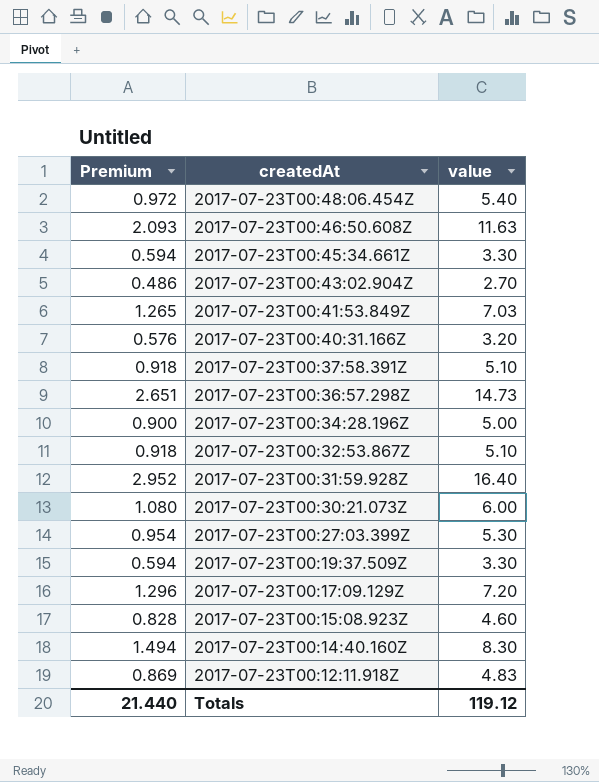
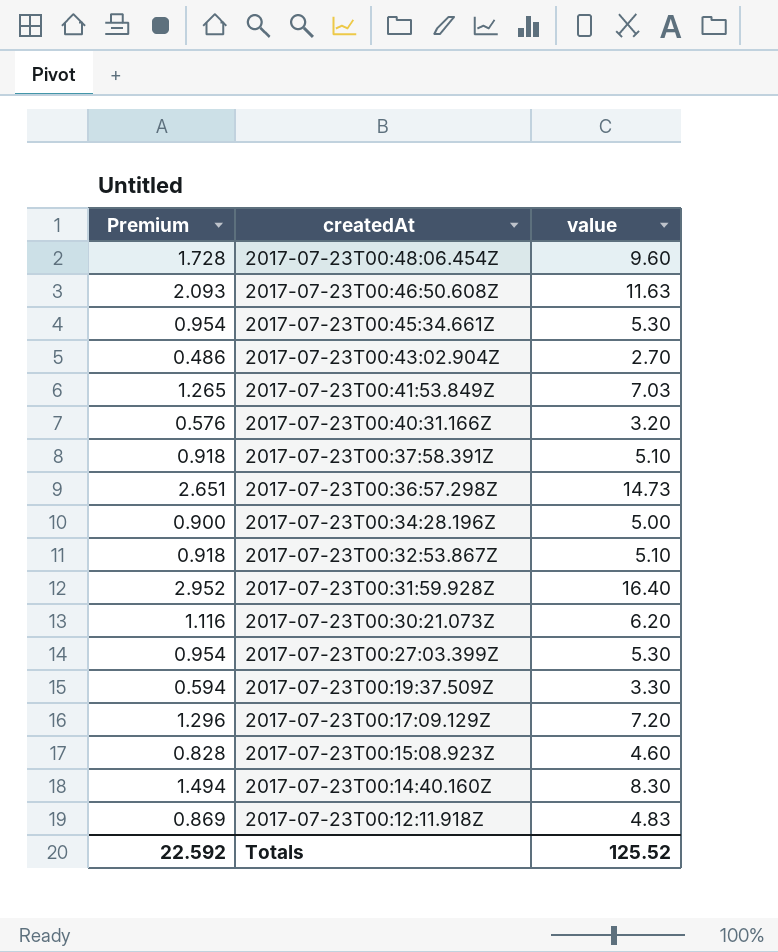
2017-07-23T00:48:06.454Z | Premium: 0.972 -> 1.728
2017-07-23T00:48:06.454Z | value: 5.40 -> 9.60
2017-07-23T00:45:34.661Z | Premium: 0.594 -> 0.954
2017-07-23T00:45:34.661Z | value: 3.30 -> 5.30
2017-07-23T00:30:21.073Z | Premium: 1.080 -> 1.116
2017-07-23T00:30:21.073Z | value: 6.00 -> 6.20
Totals | Premium: 21.440 -> 22.592
Totals | value: 119.12 -> 125.52

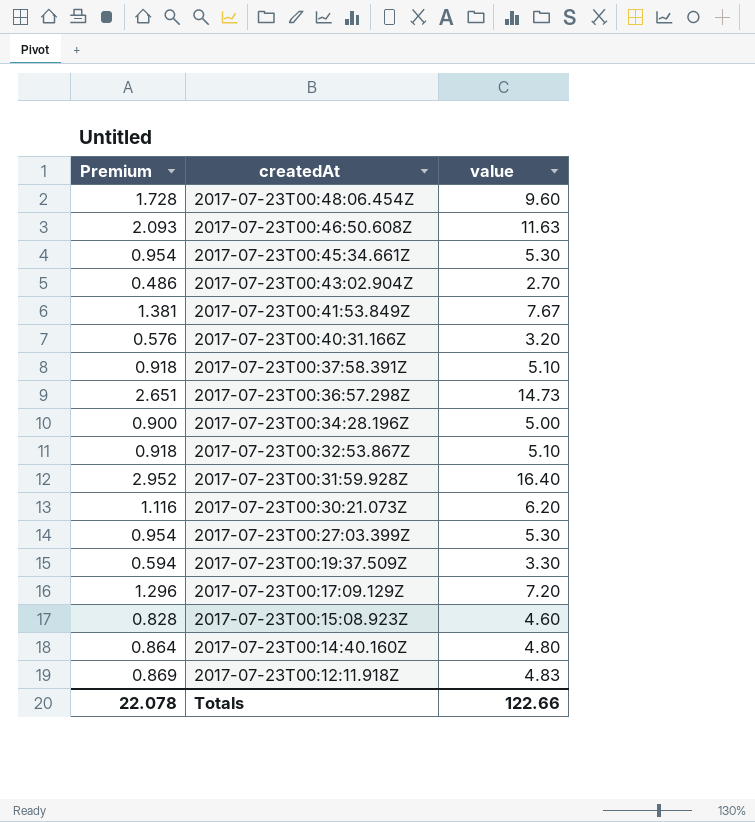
2017-07-23T00:41:53.849Z | Premium: 1.265 -> 1.381
2017-07-23T00:41:53.849Z | value: 7.03 -> 7.67
2017-07-23T00:14:40.160Z | Premium: 1.494 -> 0.864
2017-07-23T00:14:40.160Z | value: 8.30 -> 4.80
Totals | Premium: 22.592 -> 22.078
Totals | value: 125.52 -> 122.66

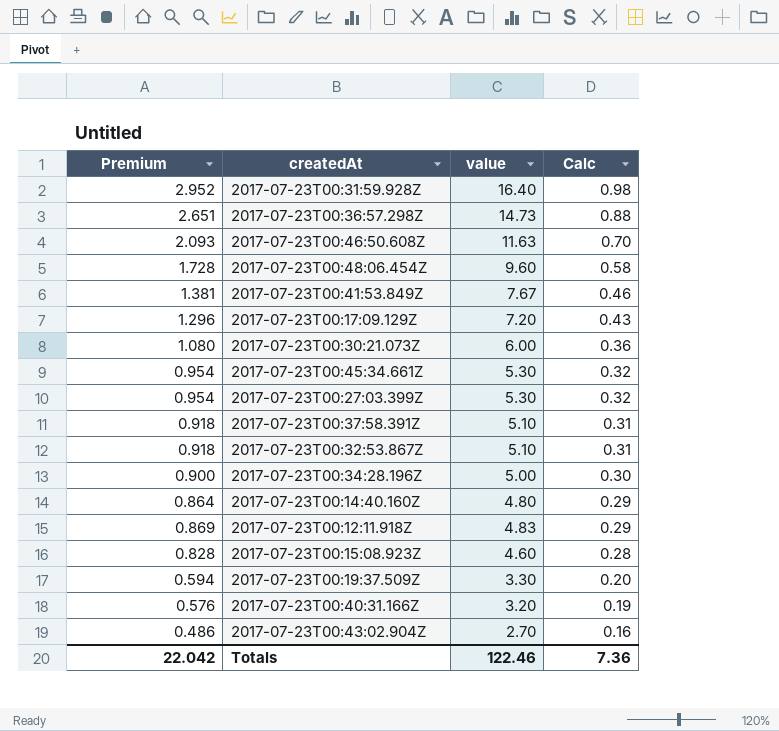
row order: createdAt descending -> Calc descending
column Calc | formula: none -> [value] * 0.06
2017-07-23T00:30:21.073Z | Premium: 1.116 -> 1.080
2017-07-23T00:30:21.073Z | value: 6.20 -> 6.00
Totals | Premium: 22.078 -> 22.042
Totals | value: 122.66 -> 122.46

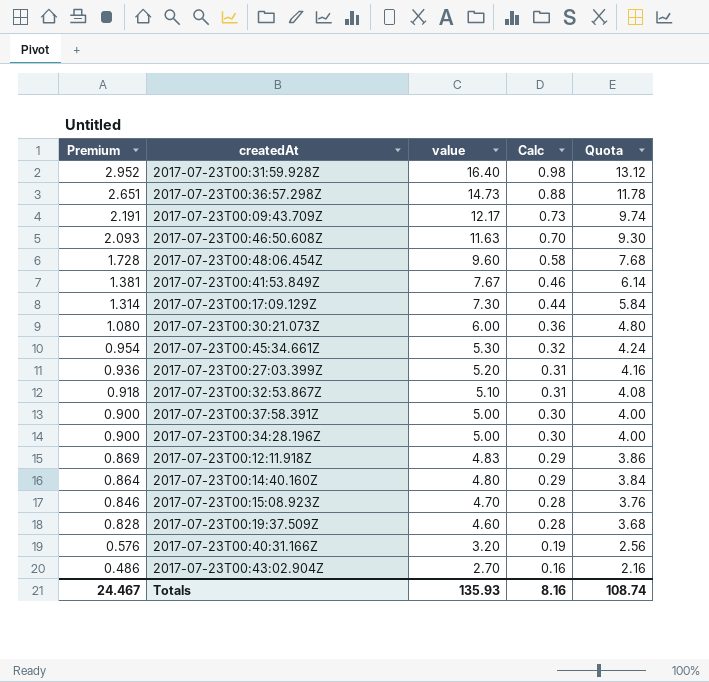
row order: Calc descending -> Premium descending
column Quota | formula: none -> [value] * 0.8
row 2017-07-23T00:09:43.709Z: none -> 2.191 | 12.17 | 0.73 | 9.74
2017-07-23T00:17:09.129Z | Premium: 1.296 -> 1.314
2017-07-23T00:17:09.129Z | value: 7.20 -> 7.30
2017-07-23T00:17:09.129Z | Calc: 0.43 -> 0.44
2017-07-23T00:27:03.399Z | Premium: 0.954 -> 0.936
2017-07-23T00:27:03.399Z | value: 5.30 -> 5.20
2017-07-23T00:27:03.399Z | Calc: 0.32 -> 0.31
2017-07-23T00:37:58.391Z | Premium: 0.918 -> 0.900
2017-07-23T00:37:58.391Z | value: 5.10 -> 5.00
2017-07-23T00:37:58.391Z | Calc: 0.31 -> 0.30
2017-07-23T00:15:08.923Z | Premium: 0.828 -> 0.846
2017-07-23T00:15:08.923Z | value: 4.60 -> 4.70
2017-07-23T00:19:37.509Z | Premium: 0.594 -> 0.828
2017-07-23T00:19:37.509Z | value: 3.30 -> 4.60
2017-07-23T00:19:37.509Z | Calc: 0.20 -> 0.28
Totals | Premium: 22.042 -> 24.467
Totals | value: 122.46 -> 135.93
Totals | Calc: 7.36 -> 8.16

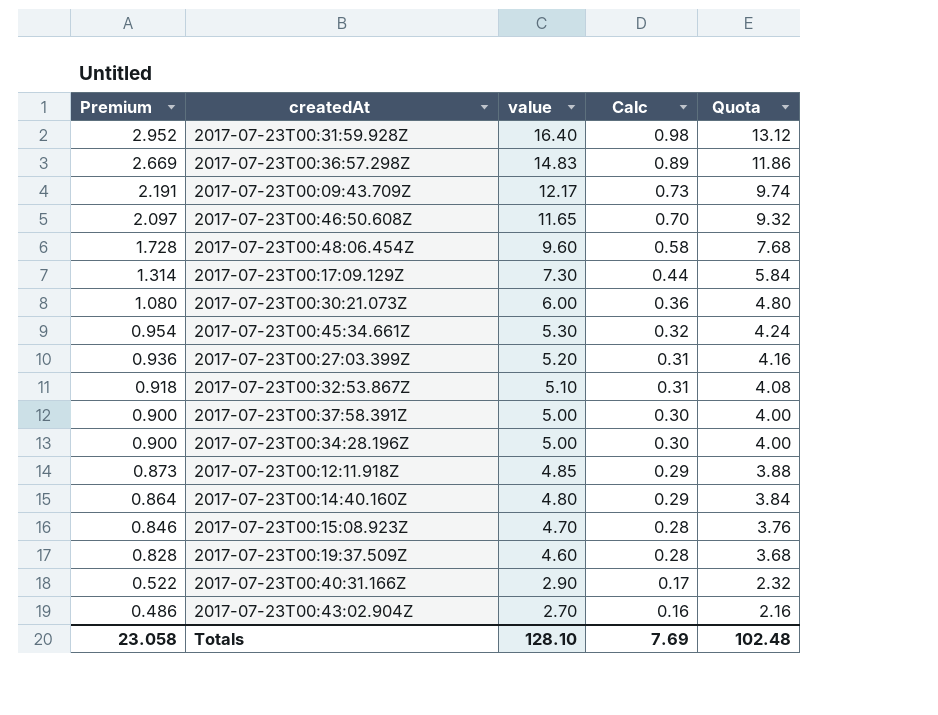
row 2017-07-23T00:41:53.849Z: 1.381 | 7.67 | 0.46 | 6.14 -> none
2017-07-23T00:36:57.298Z | Premium: 2.651 -> 2.669
2017-07-23T00:36:57.298Z | value: 14.73 -> 14.83
2017-07-23T00:36:57.298Z | Calc: 0.88 -> 0.89
2017-07-23T00:36:57.298Z | Quota: 11.78 -> 11.86
2017-07-23T00:46:50.608Z | Premium: 2.093 -> 2.097
2017-07-23T00:46:50.608Z | value: 11.63 -> 11.65
2017-07-23T00:46:50.608Z | Quota: 9.30 -> 9.32
2017-07-23T00:12:11.918Z | Premium: 0.869 -> 0.873
2017-07-23T00:12:11.918Z | value: 4.83 -> 4.85
2017-07-23T00:12:11.918Z | Quota: 3.86 -> 3.88
2017-07-23T00:40:31.166Z | Premium: 0.576 -> 0.522
2017-07-23T00:40:31.166Z | value: 3.20 -> 2.90
2017-07-23T00:40:31.166Z | Calc: 0.19 -> 0.17
2017-07-23T00:40:31.166Z | Quota: 2.56 -> 2.32
Totals | Premium: 24.467 -> 23.058
Totals | value: 135.93 -> 128.10
Totals | Calc: 8.16 -> 7.69
Totals | Quota: 108.74 -> 102.48

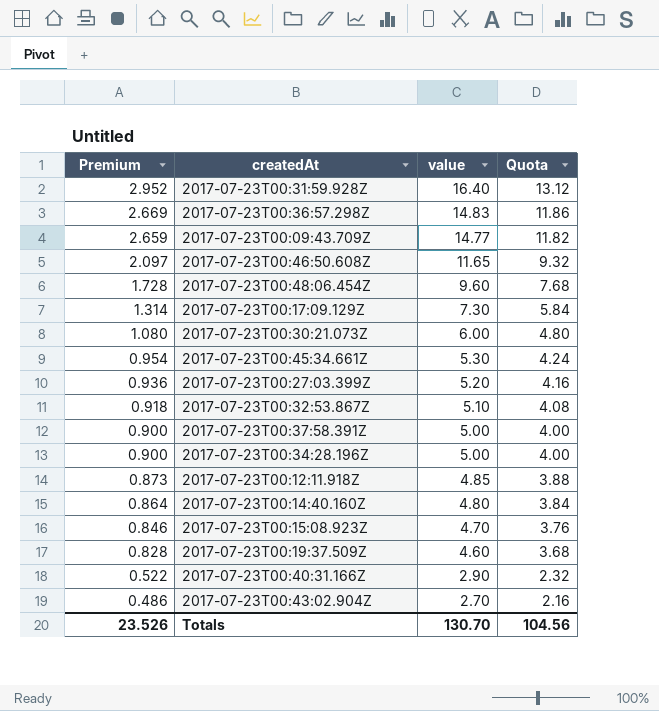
column Calc | formula: [value] * 0.06 -> none
2017-07-23T00:09:43.709Z | Premium: 2.191 -> 2.659
2017-07-23T00:09:43.709Z | value: 12.17 -> 14.77
2017-07-23T00:09:43.709Z | Quota: 9.74 -> 11.82
Totals | Premium: 23.058 -> 23.526
Totals | value: 128.10 -> 130.70
Totals | Quota: 102.48 -> 104.56

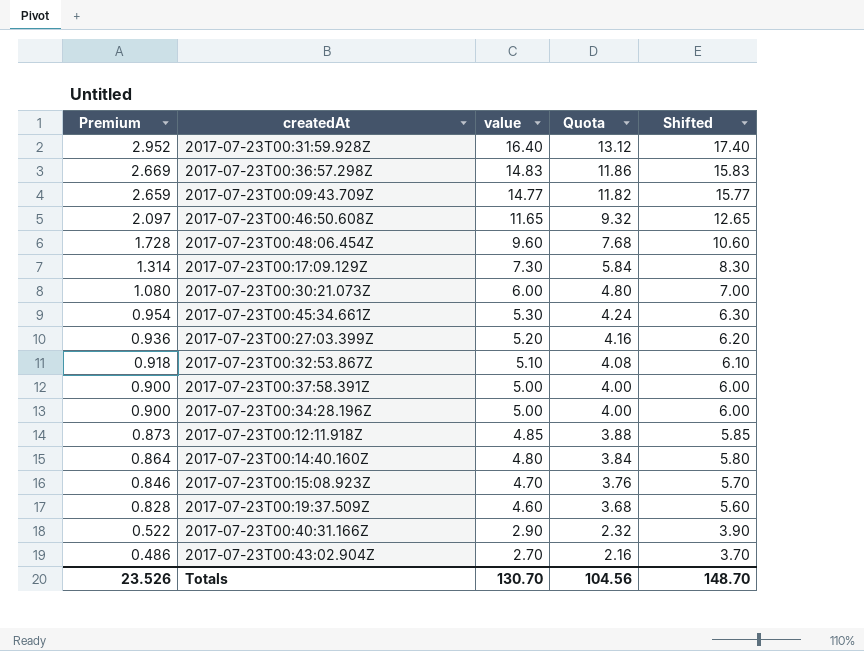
column Shifted | formula: none -> [value] + 1

